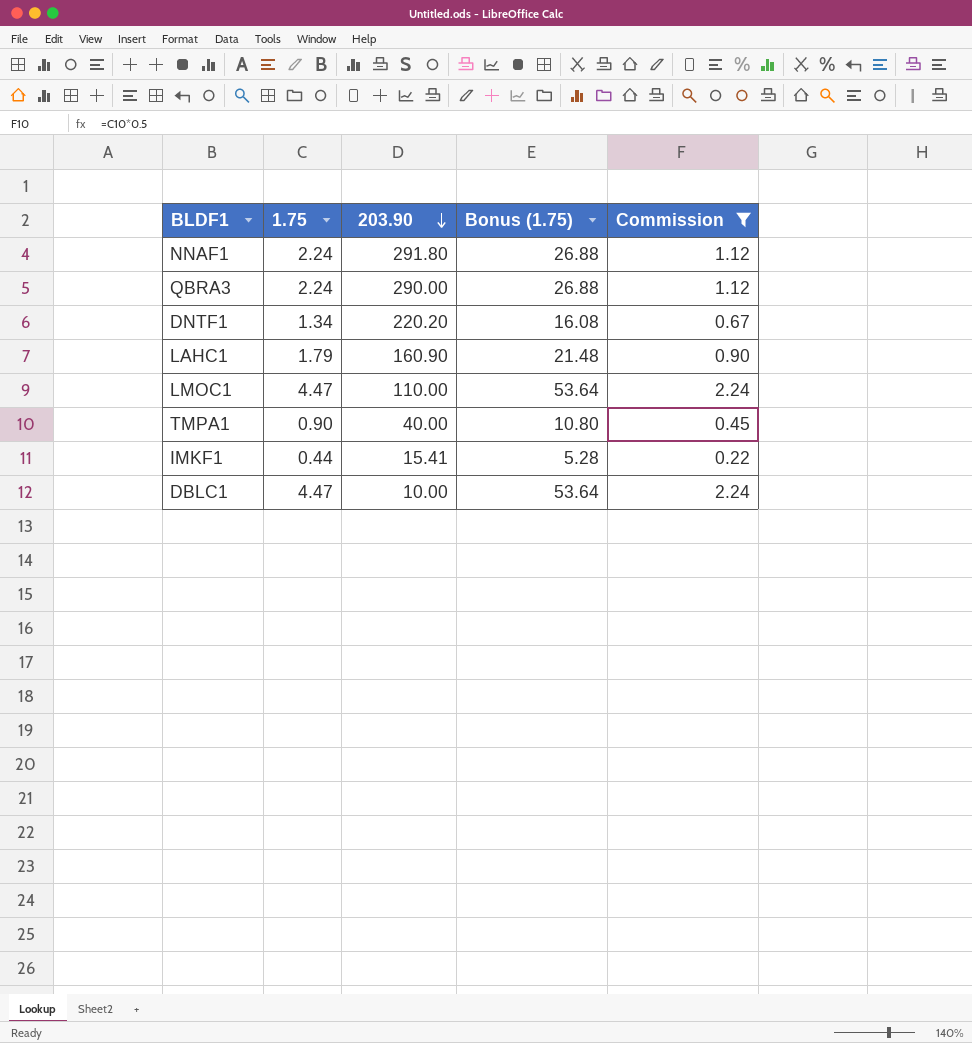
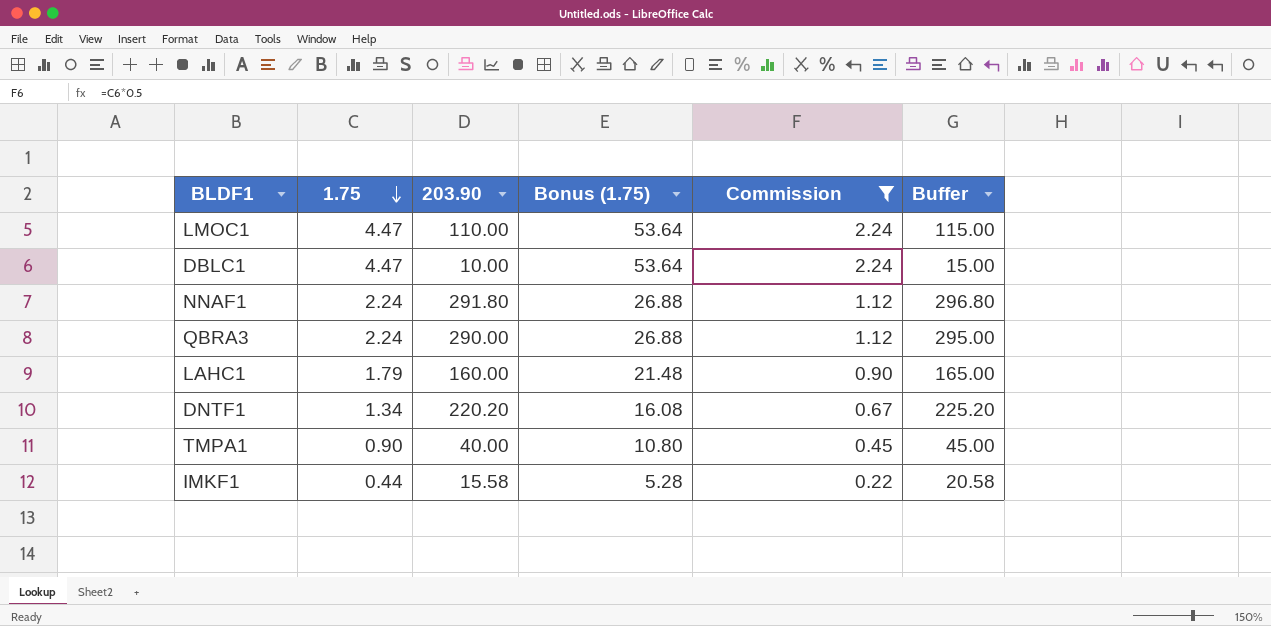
row order: 203.90 descending -> 1.75 descending
column Buffer | formula: none -> [203.90] + 5
LAHC1 | 203.90: 160.90 -> 160.00
IMKF1 | 203.90: 15.41 -> 15.58

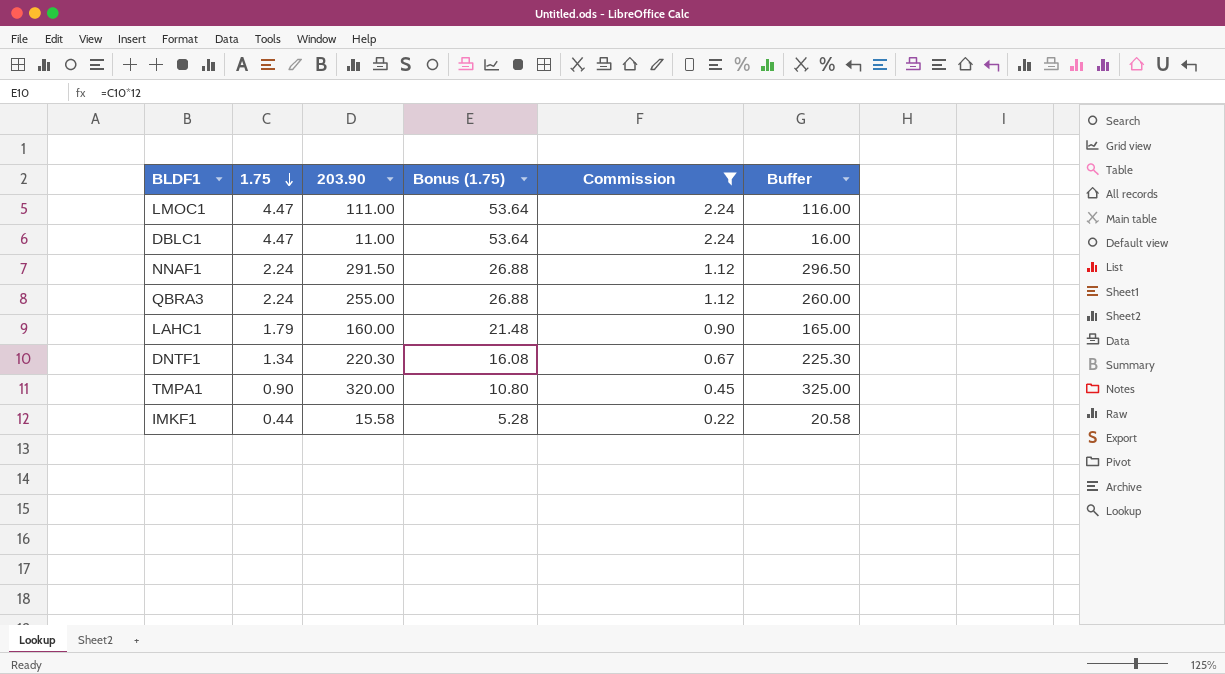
LMOC1 | 203.90: 110.00 -> 111.00
LMOC1 | Buffer: 115.00 -> 116.00
DBLC1 | 203.90: 10.00 -> 11.00
DBLC1 | Buffer: 15.00 -> 16.00
NNAF1 | 203.90: 291.80 -> 291.50
NNAF1 | Buffer: 296.80 -> 296.50
QBRA3 | 203.90: 290.00 -> 255.00
QBRA3 | Buffer: 295.00 -> 260.00
DNTF1 | 203.90: 220.20 -> 220.30
DNTF1 | Buffer: 225.20 -> 225.30
TMPA1 | 203.90: 40.00 -> 320.00
TMPA1 | Buffer: 45.00 -> 325.00

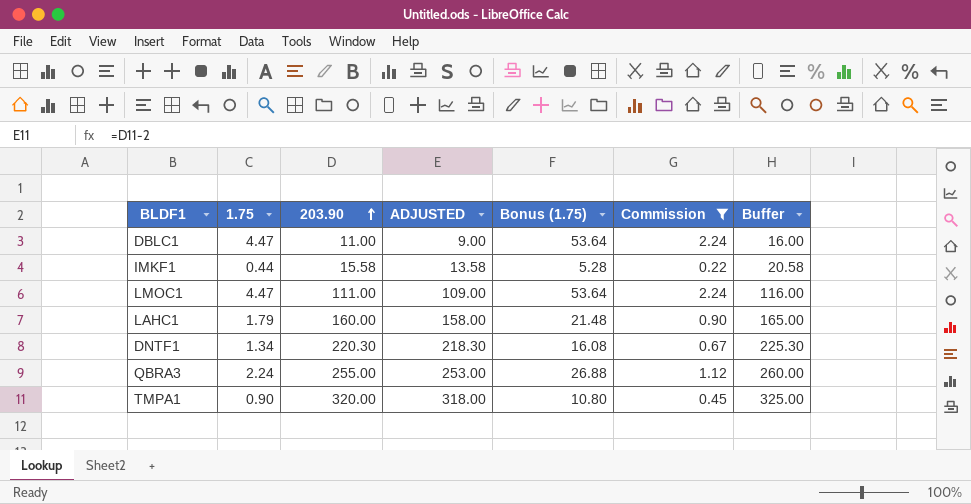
row order: 1.75 descending -> 203.90 ascending
column ADJUSTED | formula: none -> [203.90] - 2
row NNAF1: 2.24 | 291.50 | 26.88 | 1.12 | 296.50 -> none

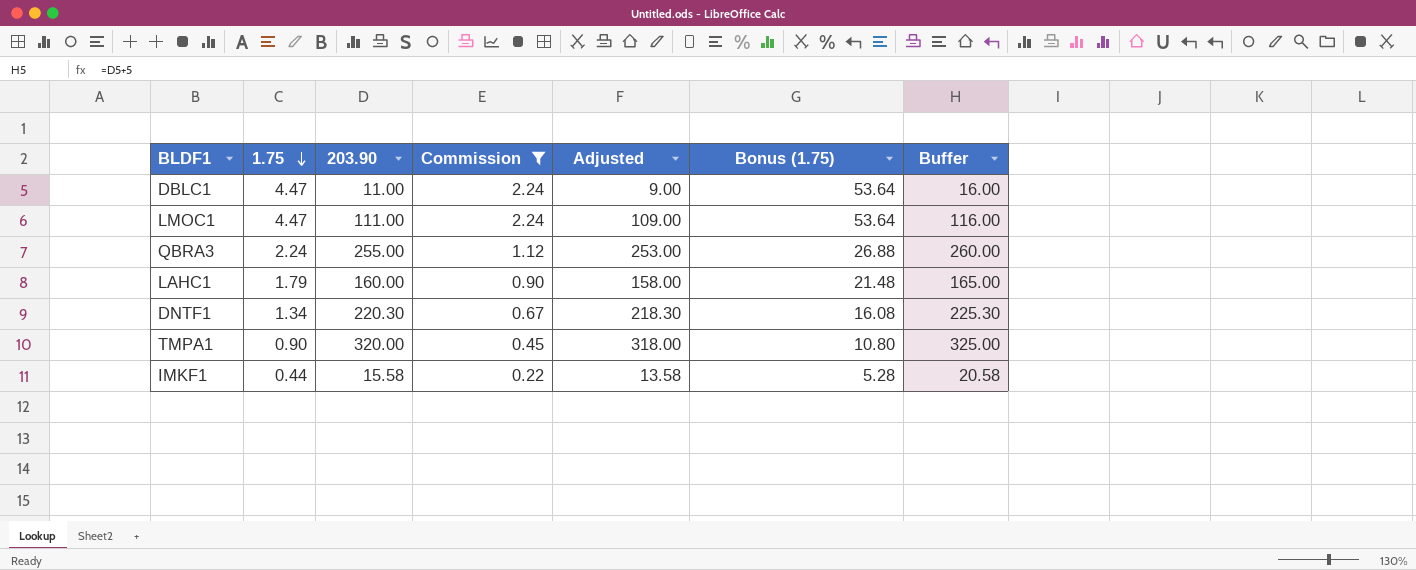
row order: 203.90 ascending -> 1.75 descending
column Commission | position: 6 -> 4
column name: ADJUSTED -> Adjusted

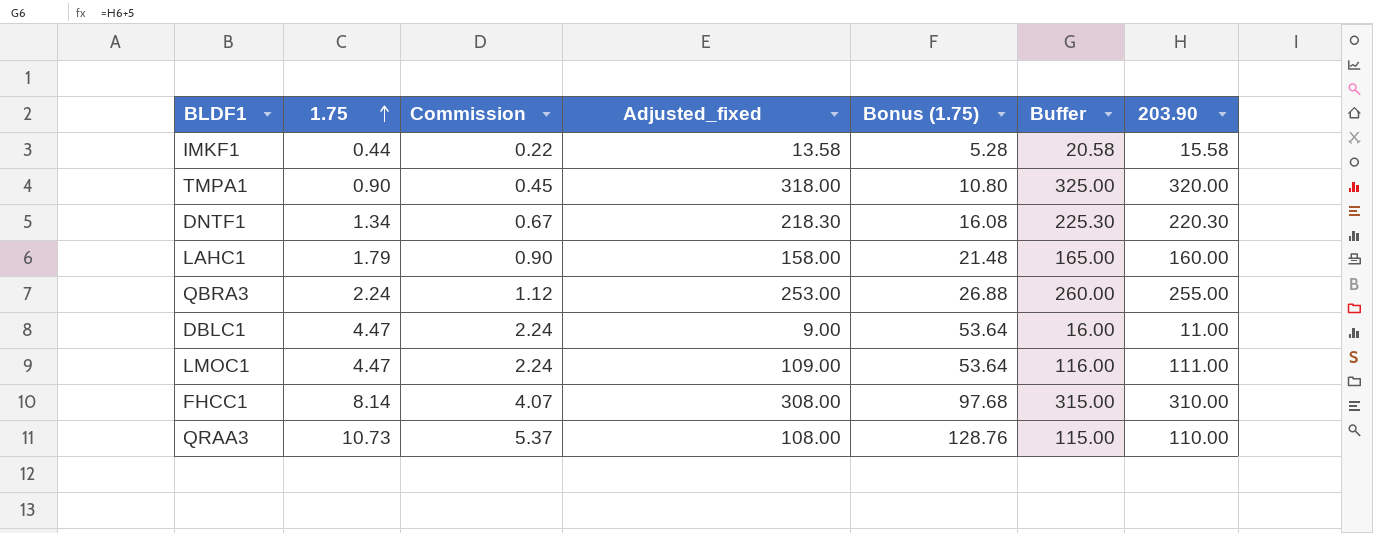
filter: Commission <= 2.24 -> none
row order: 1.75 descending -> 1.75 ascending
column name: Adjusted -> Adjusted_fixed
column 203.90 | position: 3 -> 7

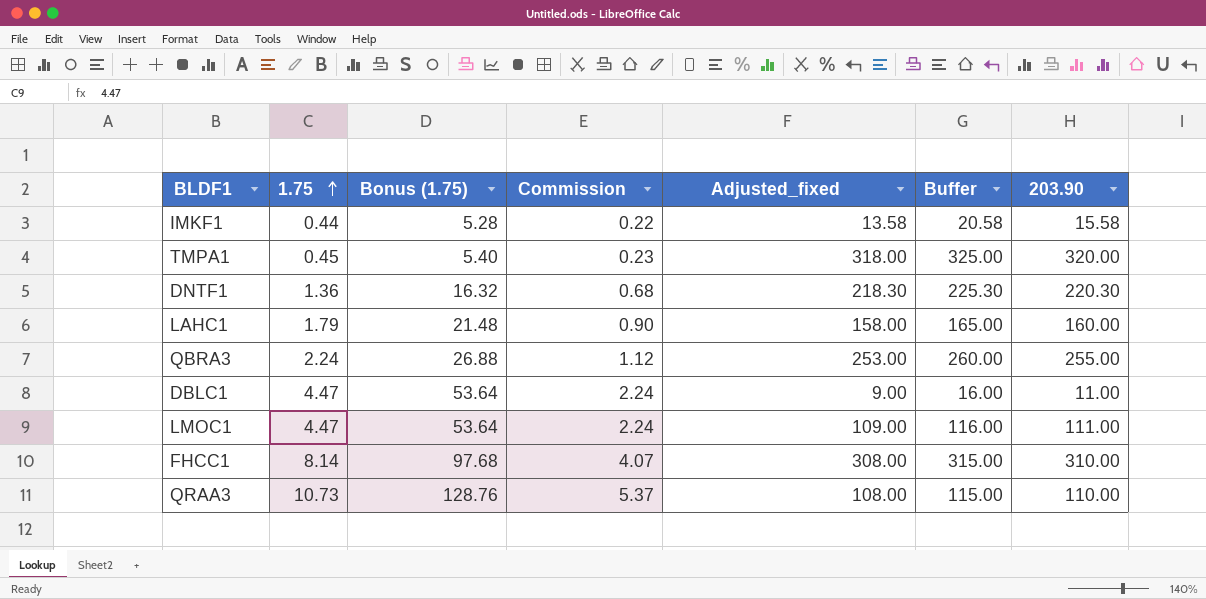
column Bonus (1.75) | position: 5 -> 3
TMPA1 | 1.75: 0.90 -> 0.45
TMPA1 | Bonus (1.75): 10.80 -> 5.40
TMPA1 | Commission: 0.45 -> 0.23
DNTF1 | 1.75: 1.34 -> 1.36
DNTF1 | Bonus (1.75): 16.08 -> 16.32
DNTF1 | Commission: 0.67 -> 0.68

